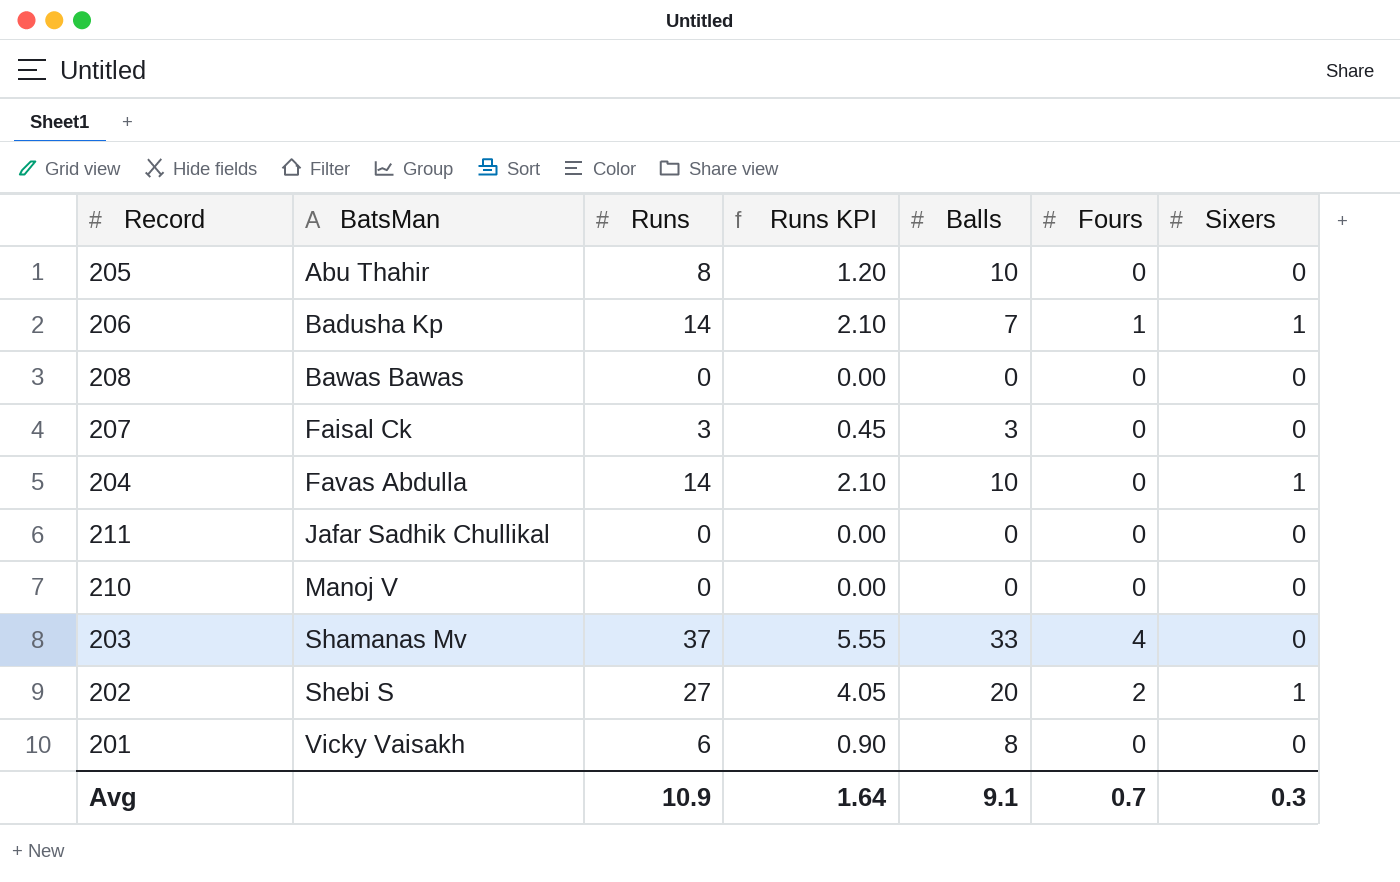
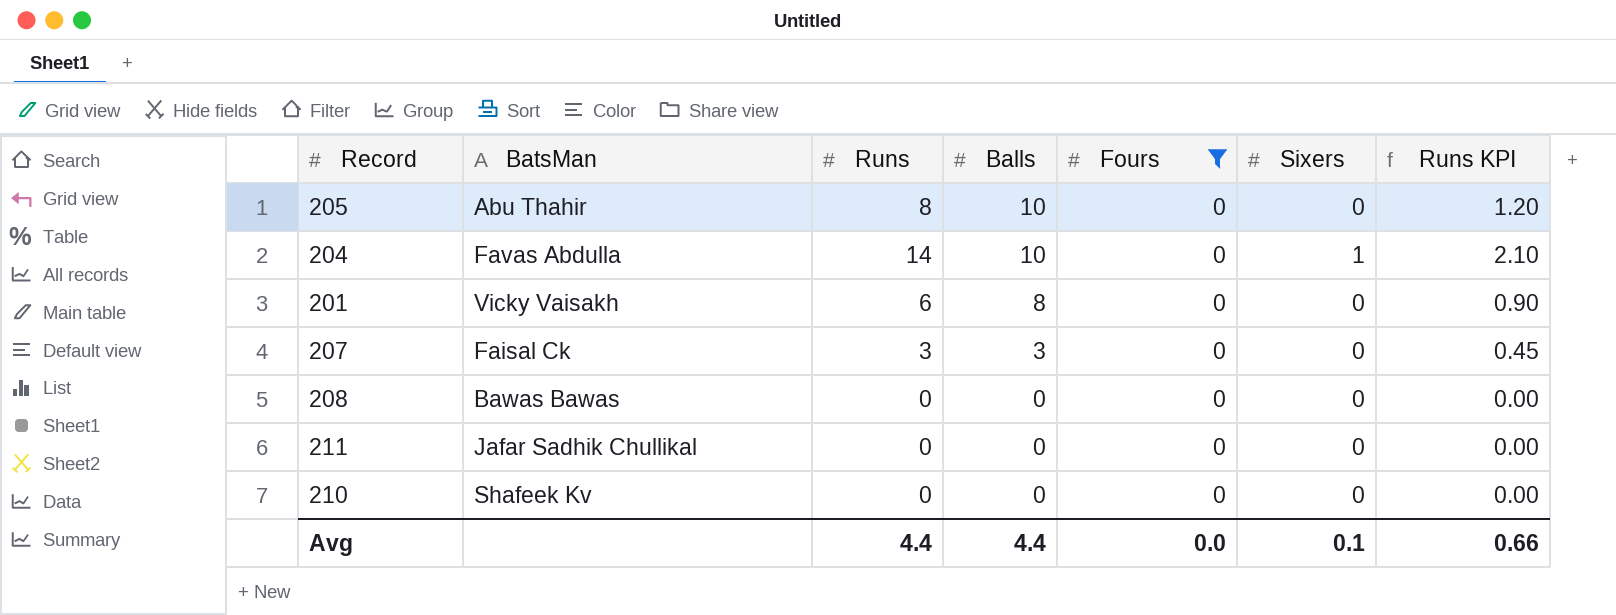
filter: none -> Fours = 0
row order: BatsMan ascending -> Balls descending
column Runs KPI | position: 4 -> 7
210 | BatsMan: Manoj V -> Shafeek Kv
Avg | Runs: 10.9 -> 4.4
Avg | Balls: 9.1 -> 4.4
Avg | Fours: 0.7 -> 0.0
Avg | Sixers: 0.3 -> 0.1
Avg | Runs KPI: 1.64 -> 0.66

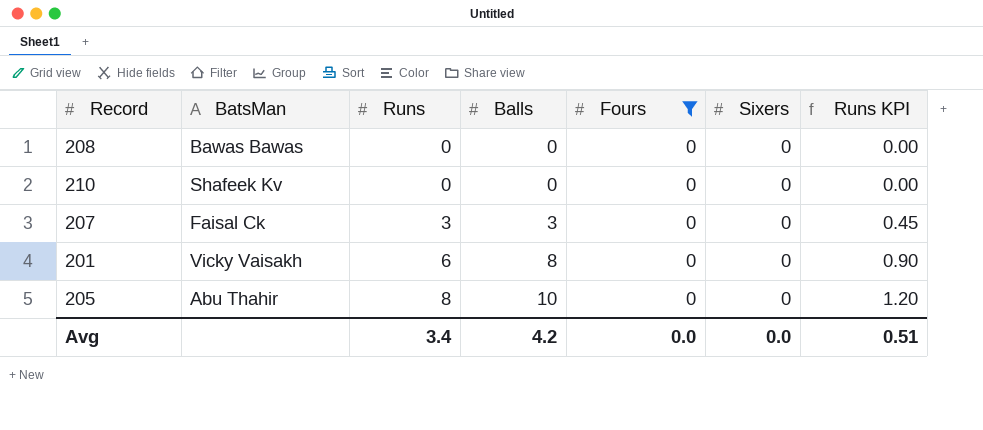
row order: Balls descending -> Runs ascending
row 204: Favas Abdulla | 14 | 10 | 0 | 1 | 2.10 -> none
row 211: Jafar Sadhik Chullikal | 0 | 0 | 0 | 0 | 0.00 -> none
Avg | Runs: 4.4 -> 3.4
Avg | Balls: 4.4 -> 4.2
Avg | Sixers: 0.1 -> 0.0
Avg | Runs KPI: 0.66 -> 0.51

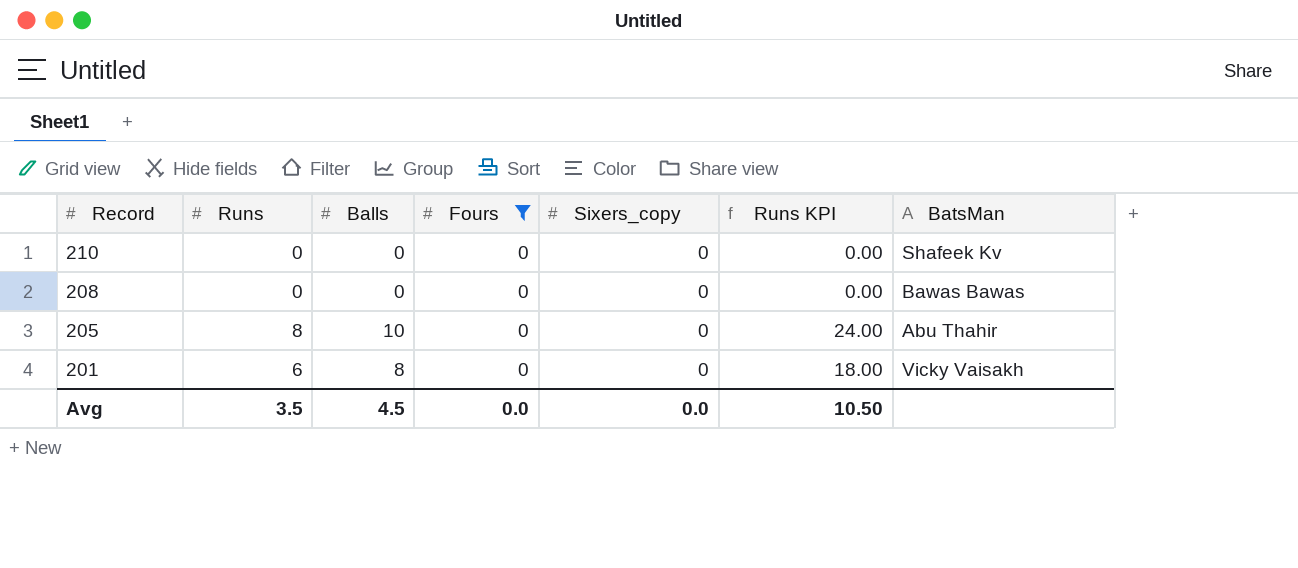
row order: Runs ascending -> Record descending
column name: Sixers -> Sixers_copy
column Runs KPI | formula: [Runs] * 0.15 -> [Runs] * 3
column BatsMan | position: 2 -> 7
row 207: Faisal Ck | 3 | 3 | 0 | 0 | 0.45 -> none
Avg | Runs: 3.4 -> 3.5
Avg | Balls: 4.2 -> 4.5
Avg | Runs KPI: 0.51 -> 10.50

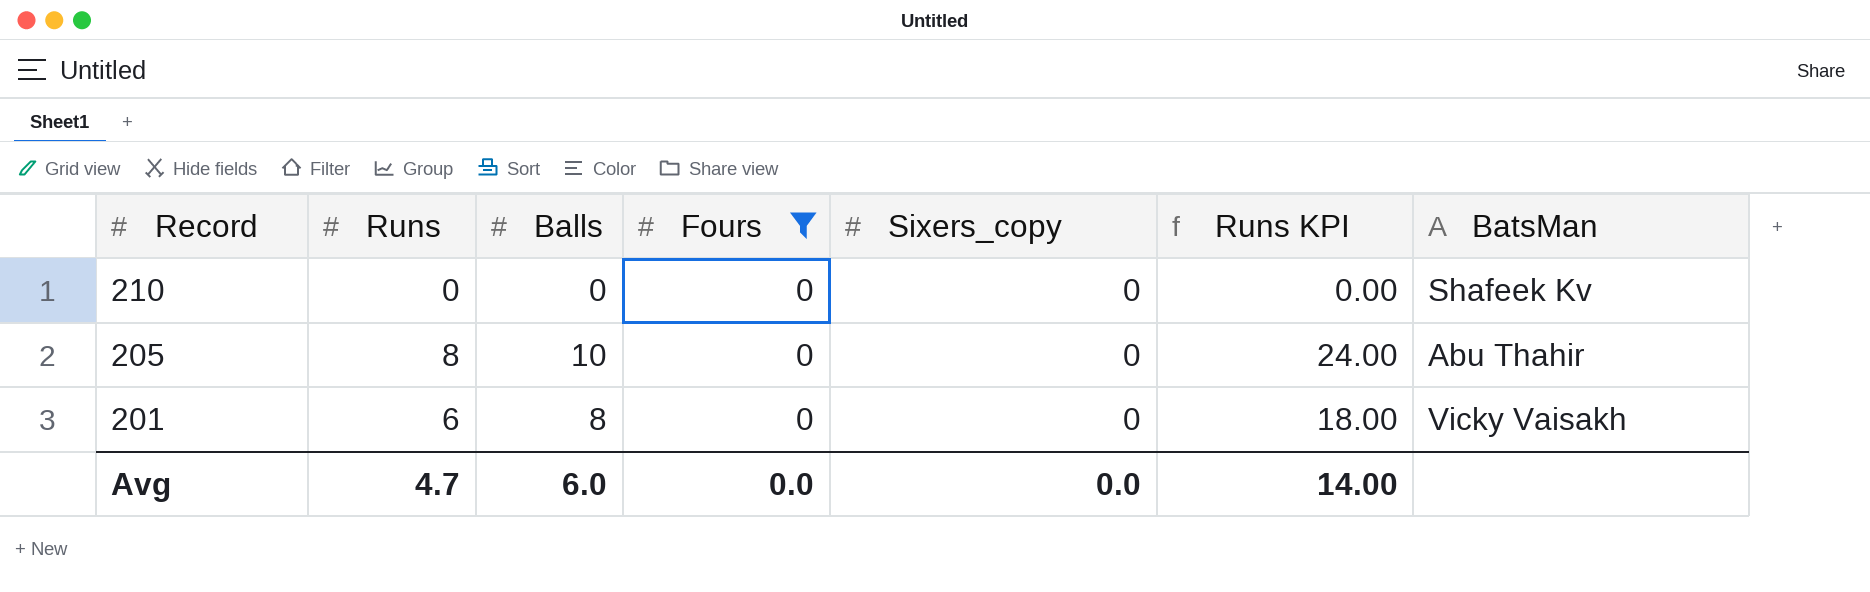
row 208: 0 | 0 | 0 | 0 | 0.00 | Bawas Bawas -> none
Avg | Runs: 3.5 -> 4.7
Avg | Balls: 4.5 -> 6.0
Avg | Runs KPI: 10.50 -> 14.00

